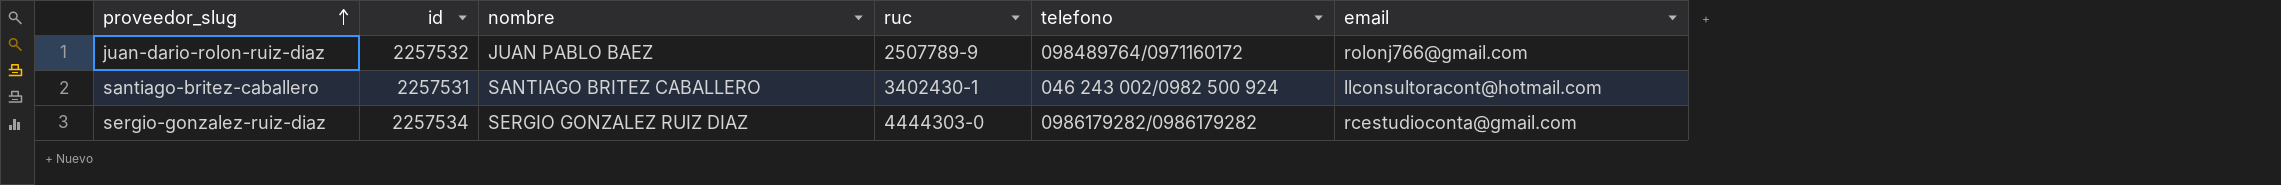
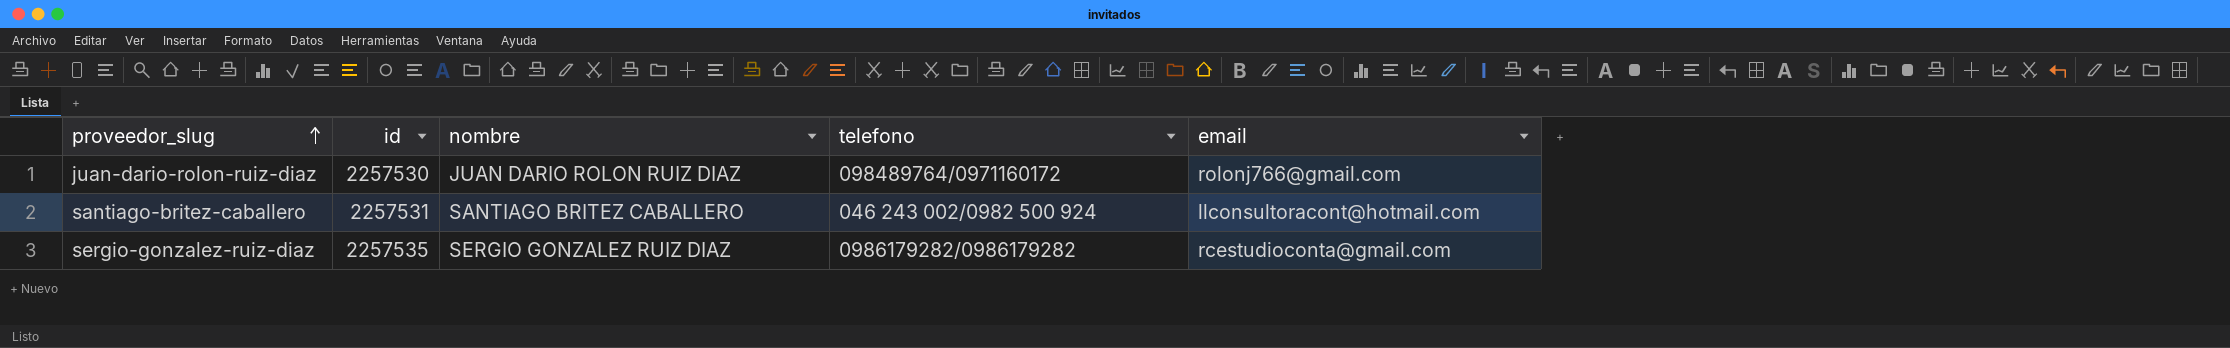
column ruc | position: 4 -> none
juan-dario-rolon-ruiz-diaz | id: 2257532 -> 2257530
juan-dario-rolon-ruiz-diaz | nombre: JUAN PABLO BAEZ -> JUAN DARIO ROLON RUIZ DIAZ
sergio-gonzalez-ruiz-diaz | id: 2257534 -> 2257535

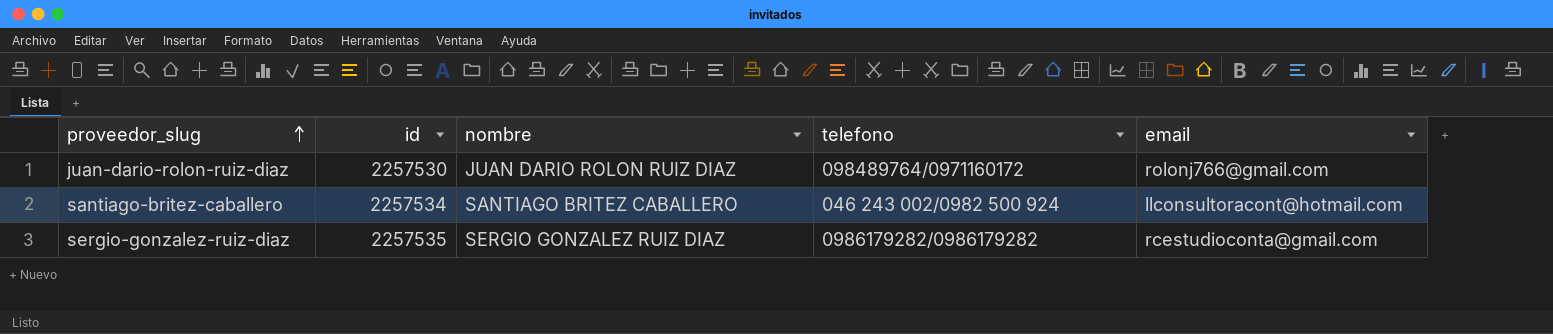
santiago-britez-caballero | id: 2257531 -> 2257534

